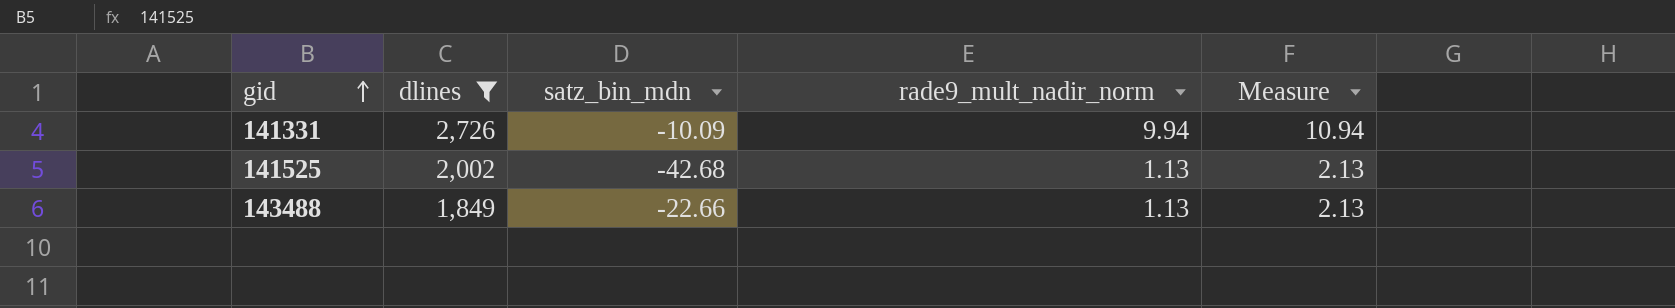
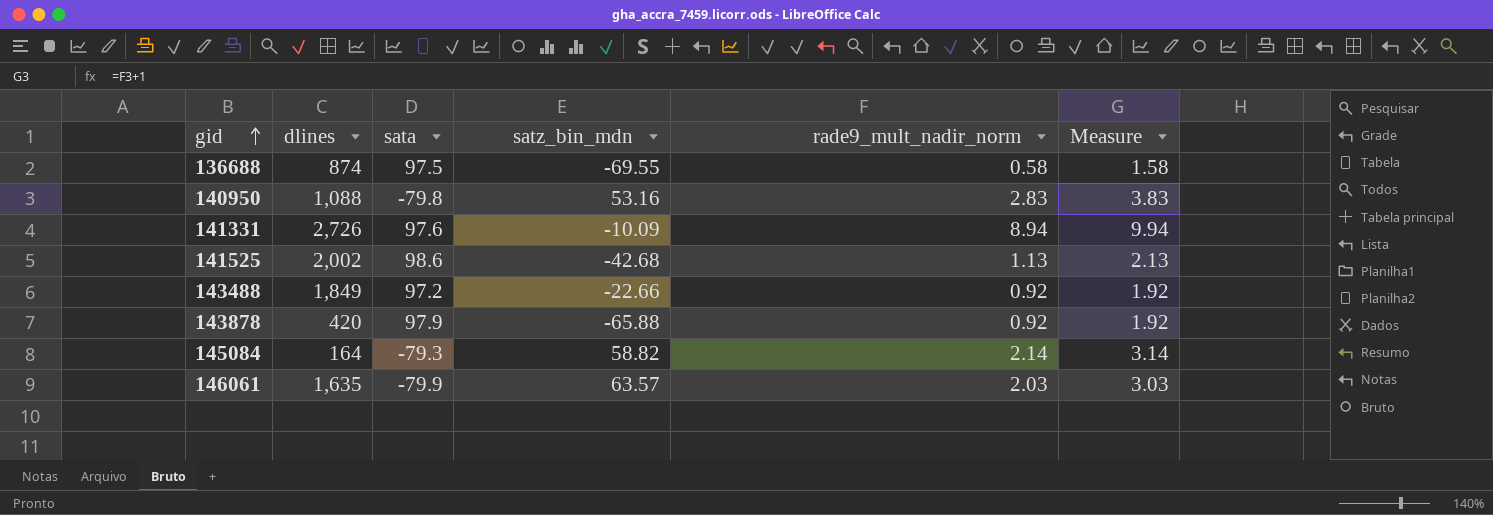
filter: dlines >= 1,849 -> none
column sata | position: none -> 3
141331 | rade9_mult_nadir_norm: 9.94 -> 8.94
141331 | Measure: 10.94 -> 9.94
143488 | rade9_mult_nadir_norm: 1.13 -> 0.92
143488 | Measure: 2.13 -> 1.92

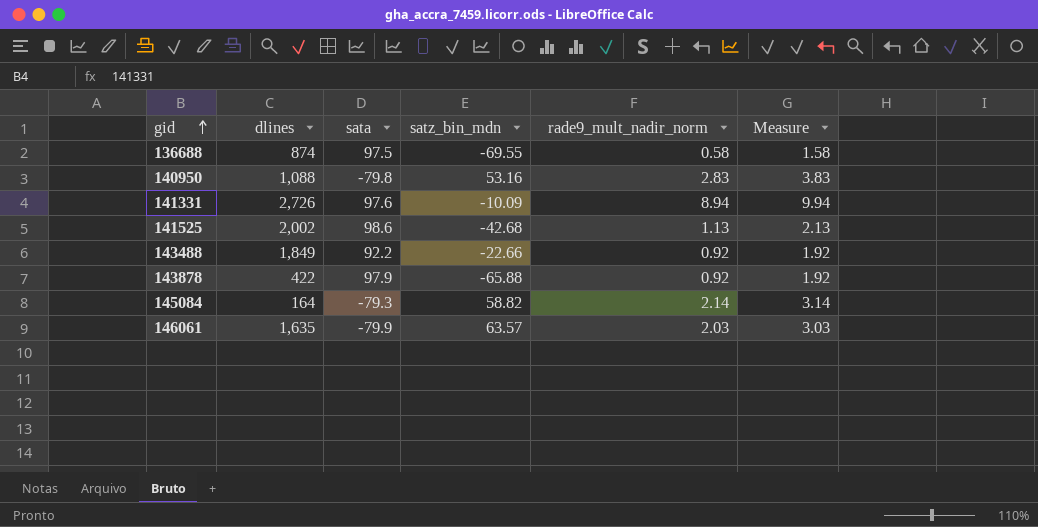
143488 | sata: 97.2 -> 92.2
143878 | dlines: 420 -> 422

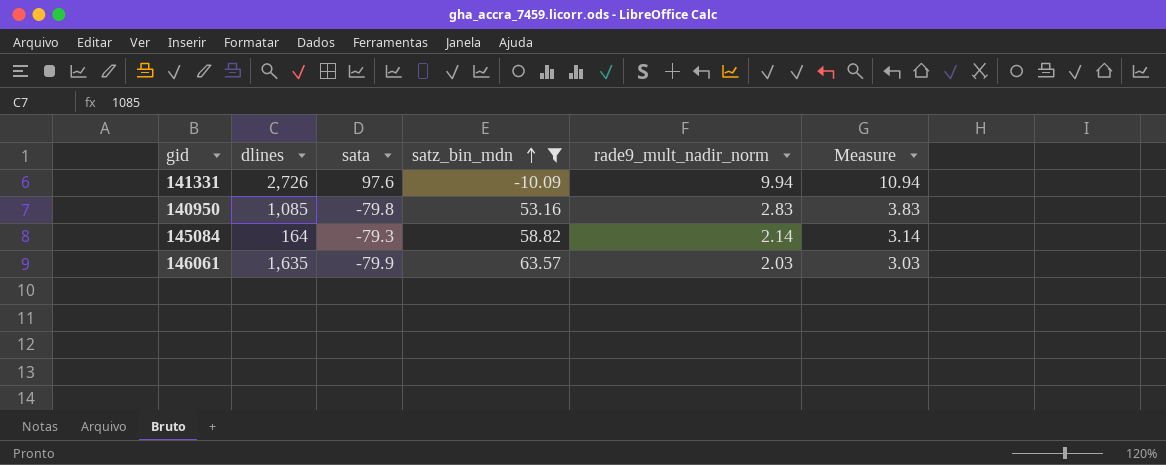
filter: none -> satz_bin_mdn >= -10.09
row order: gid ascending -> satz_bin_mdn ascending
141331 | rade9_mult_nadir_norm: 8.94 -> 9.94
141331 | Measure: 9.94 -> 10.94
140950 | dlines: 1,088 -> 1,085

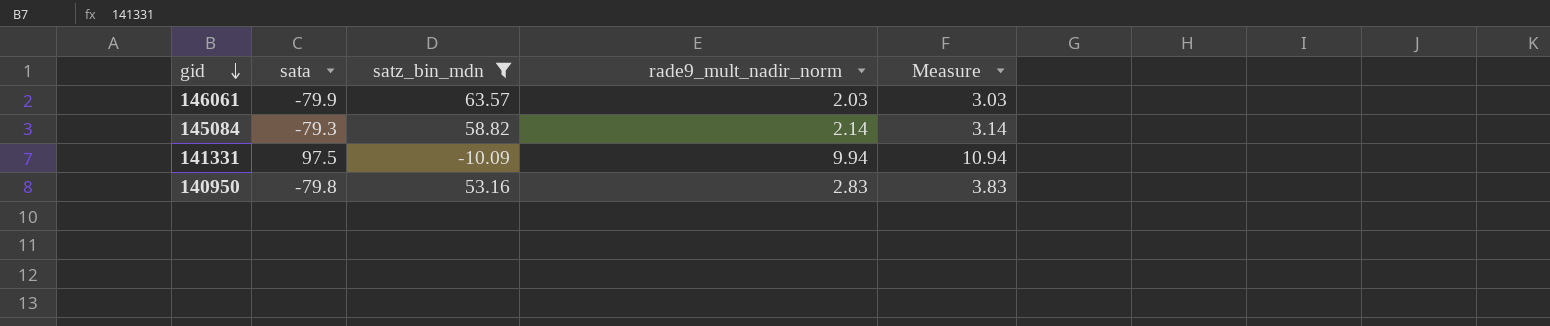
row order: satz_bin_mdn ascending -> gid descending
column dlines | position: 2 -> none
141331 | sata: 97.6 -> 97.5

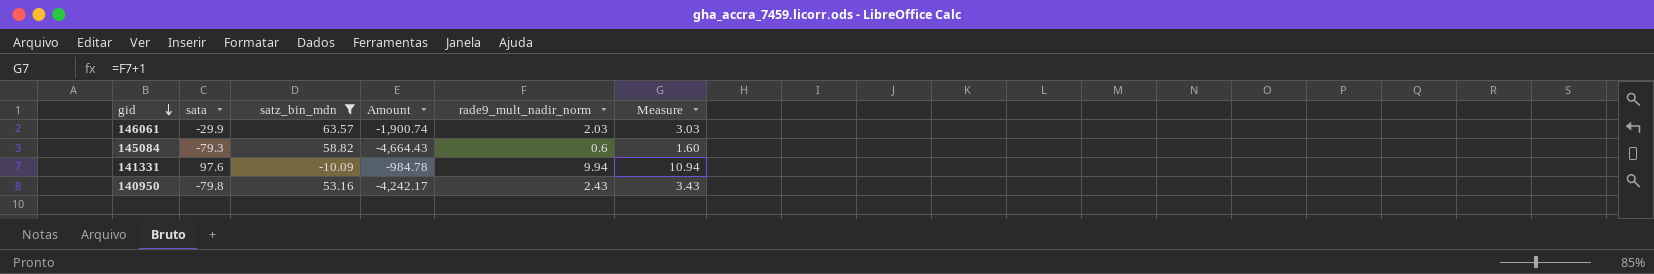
column Amount | formula: none -> [sata] * [satz_bin_mdn]
146061 | sata: -79.9 -> -29.9
145084 | rade9_mult_nadir_norm: 2.14 -> 0.6
145084 | Measure: 3.14 -> 1.60
141331 | sata: 97.5 -> 97.6
140950 | rade9_mult_nadir_norm: 2.83 -> 2.43
140950 | Measure: 3.83 -> 3.43

